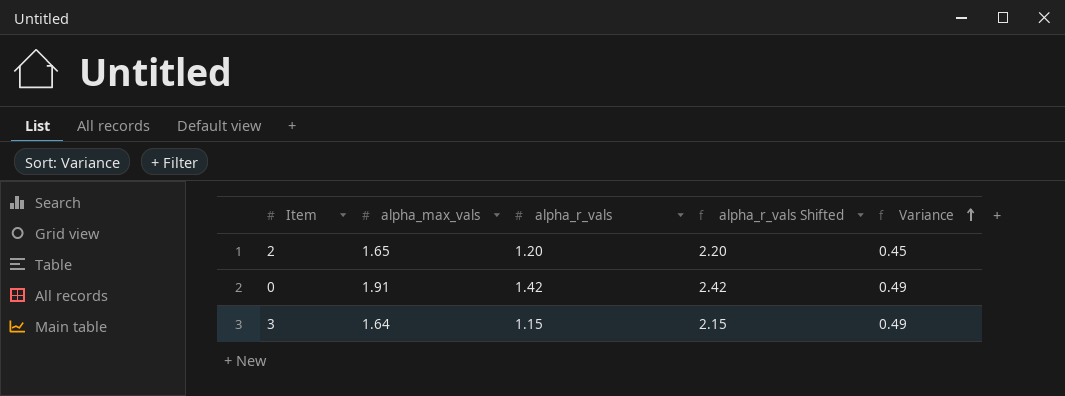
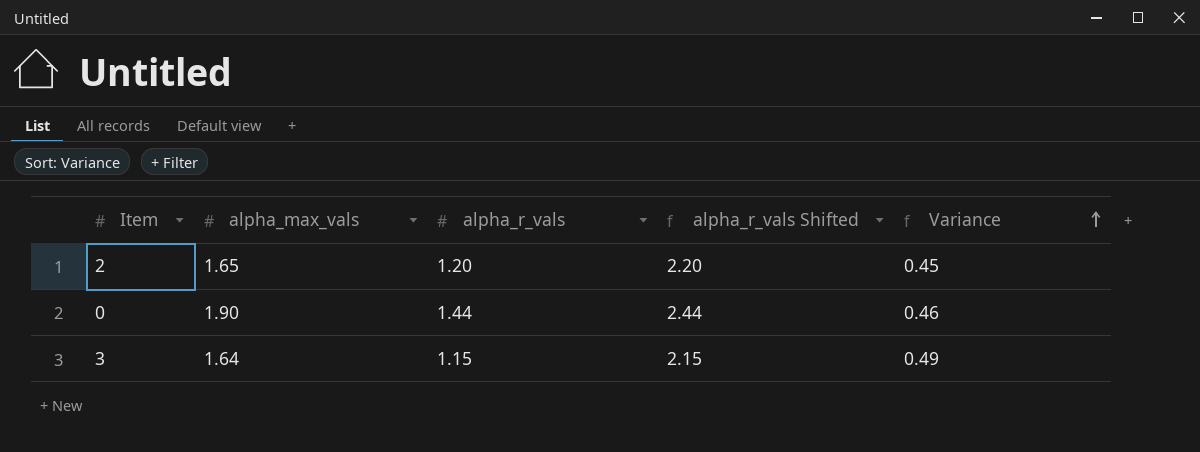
0 | alpha_max_vals: 1.91 -> 1.90
0 | alpha_r_vals: 1.42 -> 1.44
0 | alpha_r_vals Shifted: 2.42 -> 2.44
0 | Variance: 0.49 -> 0.46

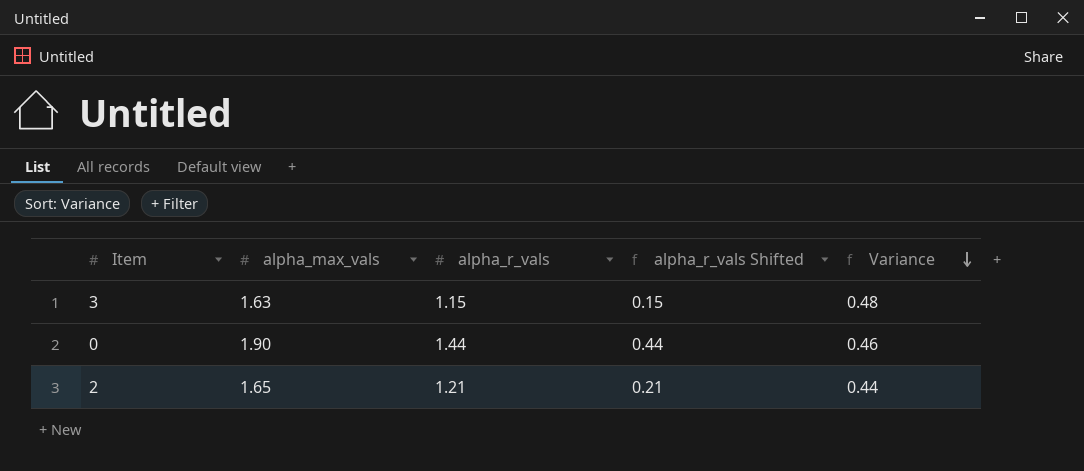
row order: Variance ascending -> Variance descending
column alpha_r_vals Shifted | formula: [alpha_r_vals] + 1 -> [alpha_r_vals] - 1
3 | alpha_max_vals: 1.64 -> 1.63
3 | Variance: 0.49 -> 0.48
2 | alpha_r_vals: 1.20 -> 1.21
2 | Variance: 0.45 -> 0.44

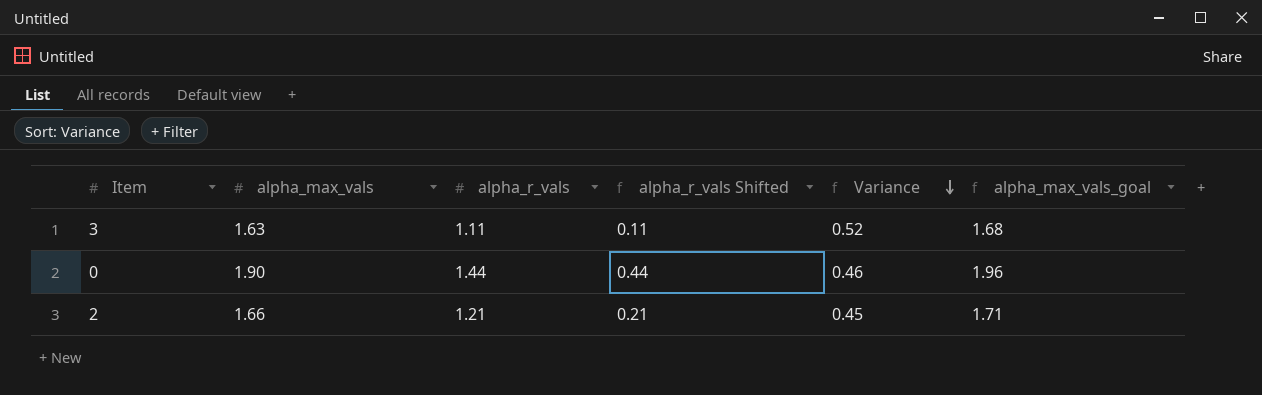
column alpha_max_vals_goal | formula: none -> [alpha_max_vals] * 1.03
3 | alpha_r_vals: 1.15 -> 1.11
3 | alpha_r_vals Shifted: 0.15 -> 0.11
3 | Variance: 0.48 -> 0.52
2 | alpha_max_vals: 1.65 -> 1.66
2 | Variance: 0.44 -> 0.45

